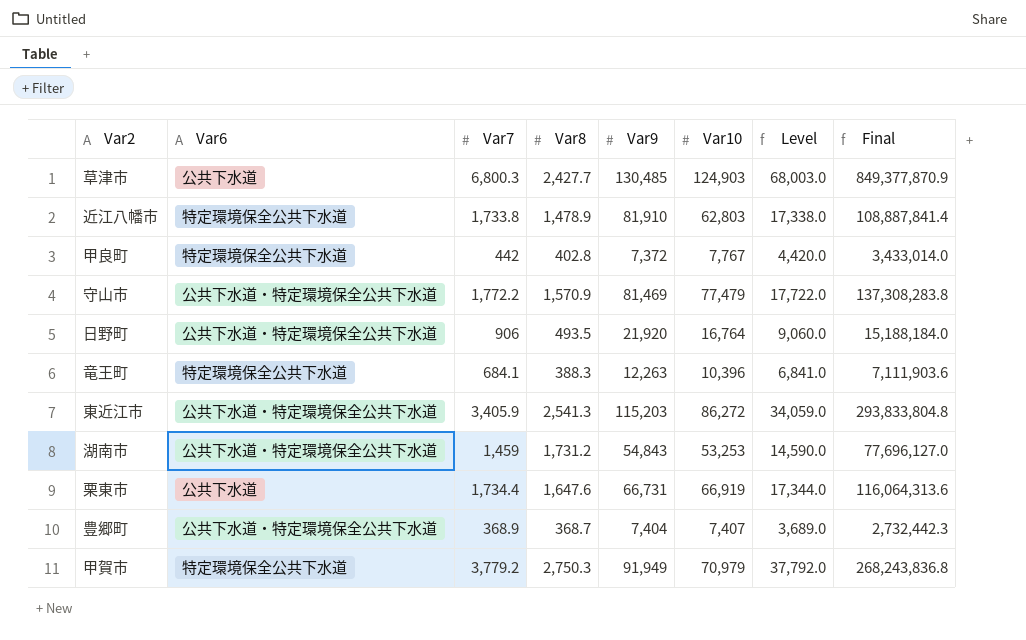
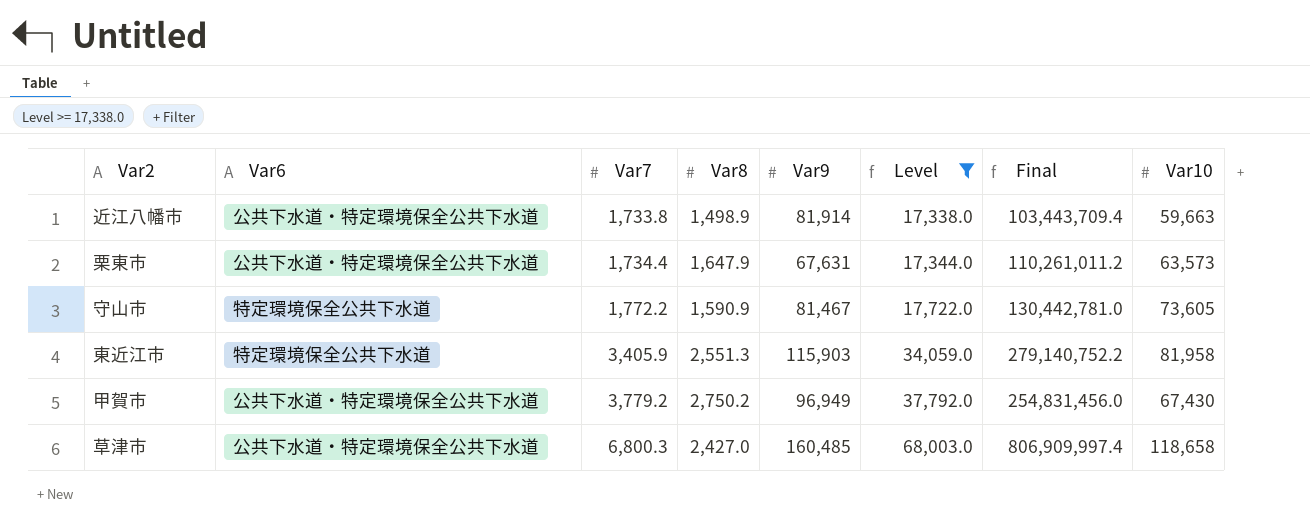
filter: none -> Level >= 17,338.0
row order: none -> Var7 ascending
column Var10 | position: 6 -> 8
近江八幡市 | Var6: 特定環境保全公共下水道 -> 公共下水道・特定環境保全公共下水道
近江八幡市 | Var8: 1,478.9 -> 1,498.9
近江八幡市 | Var9: 81,910 -> 81,914
近江八幡市 | Final: 108,887,841.4 -> 103,443,709.4
近江八幡市 | Var10: 62,803 -> 59,663
栗東市 | Var6: 公共下水道 -> 公共下水道・特定環境保全公共下水道
栗東市 | Var8: 1,647.6 -> 1,647.9
栗東市 | Var9: 66,731 -> 67,631
栗東市 | Final: 116,064,313.6 -> 110,261,011.2
栗東市 | Var10: 66,919 -> 63,573
守山市 | Var6: 公共下水道・特定環境保全公共下水道 -> 特定環境保全公共下水道
守山市 | Var8: 1,570.9 -> 1,590.9
守山市 | Var9: 81,469 -> 81,467
守山市 | Final: 137,308,283.8 -> 130,442,781.0
守山市 | Var10: 77,479 -> 73,605
東近江市 | Var6: 公共下水道・特定環境保全公共下水道 -> 特定環境保全公共下水道
東近江市 | Var8: 2,541.3 -> 2,551.3
東近江市 | Var9: 115,203 -> 115,903
東近江市 | Final: 293,833,804.8 -> 279,140,752.2
東近江市 | Var10: 86,272 -> 81,958
甲賀市 | Var6: 特定環境保全公共下水道 -> 公共下水道・特定環境保全公共下水道
甲賀市 | Var8: 2,750.3 -> 2,750.2
甲賀市 | Var9: 91,949 -> 96,949
甲賀市 | Final: 268,243,836.8 -> 254,831,456.0
甲賀市 | Var10: 70,979 -> 67,430
草津市 | Var6: 公共下水道 -> 公共下水道・特定環境保全公共下水道
草津市 | Var8: 2,427.7 -> 2,427.0
草津市 | Var9: 130,485 -> 160,485
草津市 | Final: 849,377,870.9 -> 806,909,997.4
草津市 | Var10: 124,903 -> 118,658

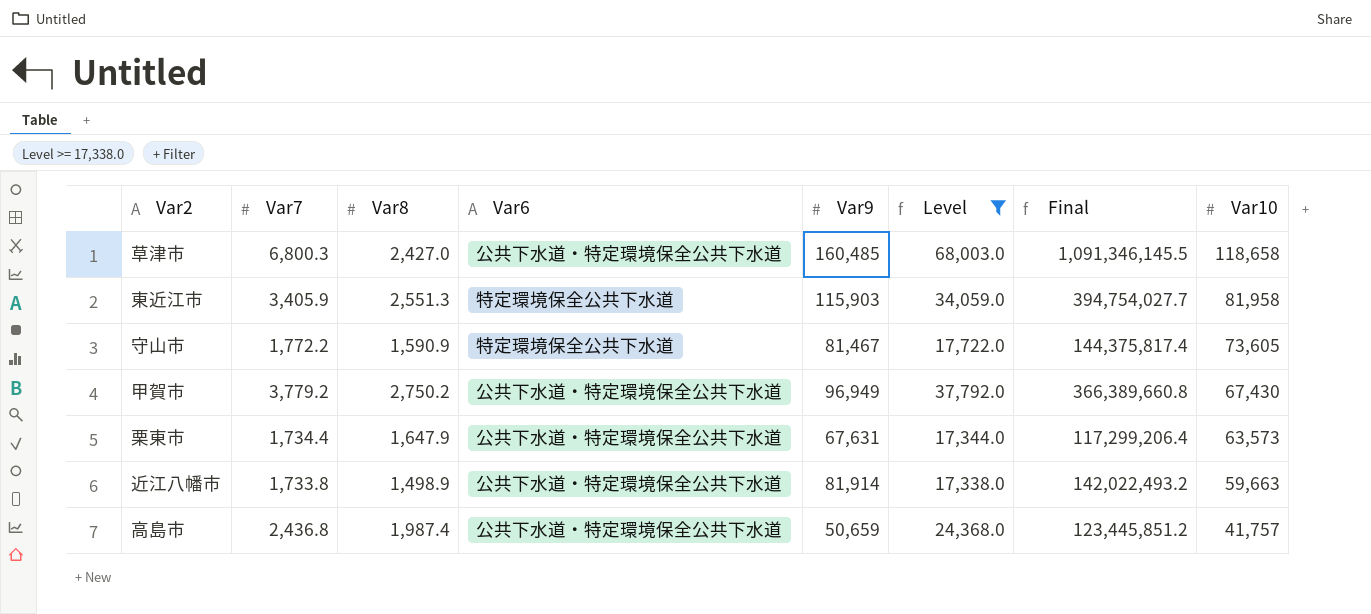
row order: Var7 ascending -> Var10 descending
column Var6 | position: 2 -> 4
column Final | formula: [Var7] * [Var10] -> [Var7] * [Var9]
row 高島市: none -> 2,436.8 | 1,987.4 | 公共下水道・特定環境保全公共下水道 | 50,659 | 24,368.0 | 123,445,851.2 | 41,757

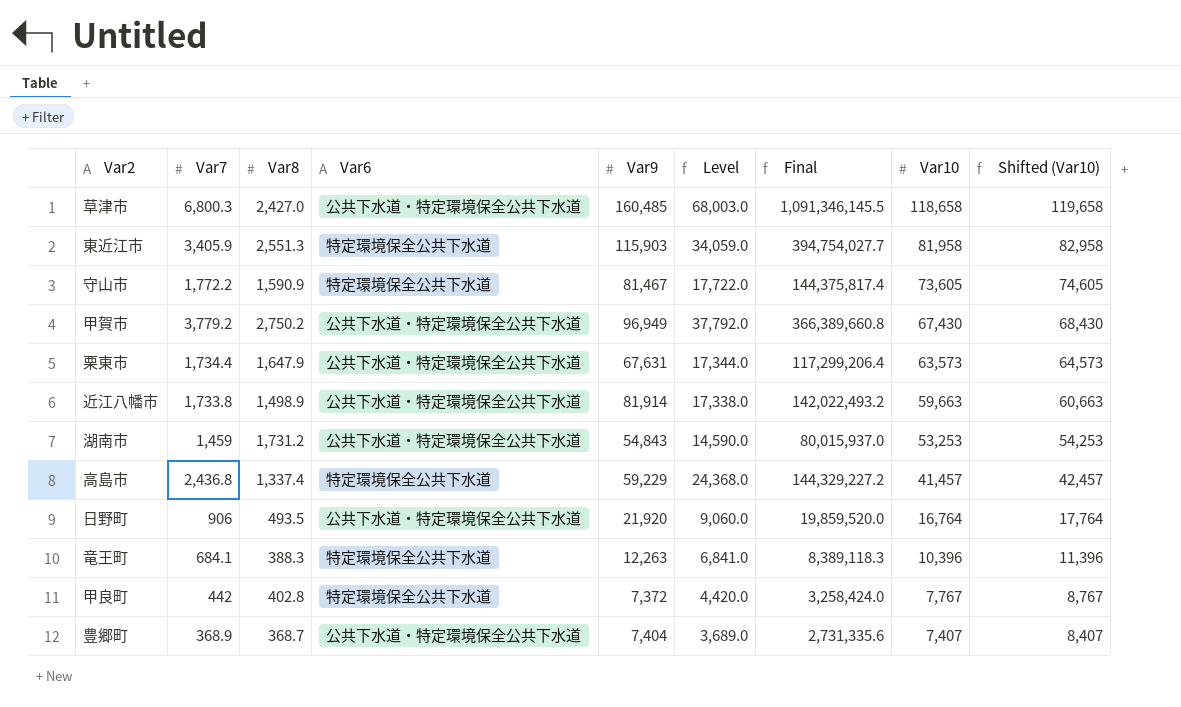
filter: Level >= 17,338.0 -> none
column Shifted (Var10) | formula: none -> [Var10] + 1000
高島市 | Var8: 1,987.4 -> 1,337.4
高島市 | Var6: 公共下水道・特定環境保全公共下水道 -> 特定環境保全公共下水道
高島市 | Var9: 50,659 -> 59,229
高島市 | Final: 123,445,851.2 -> 144,329,227.2
高島市 | Var10: 41,757 -> 41,457

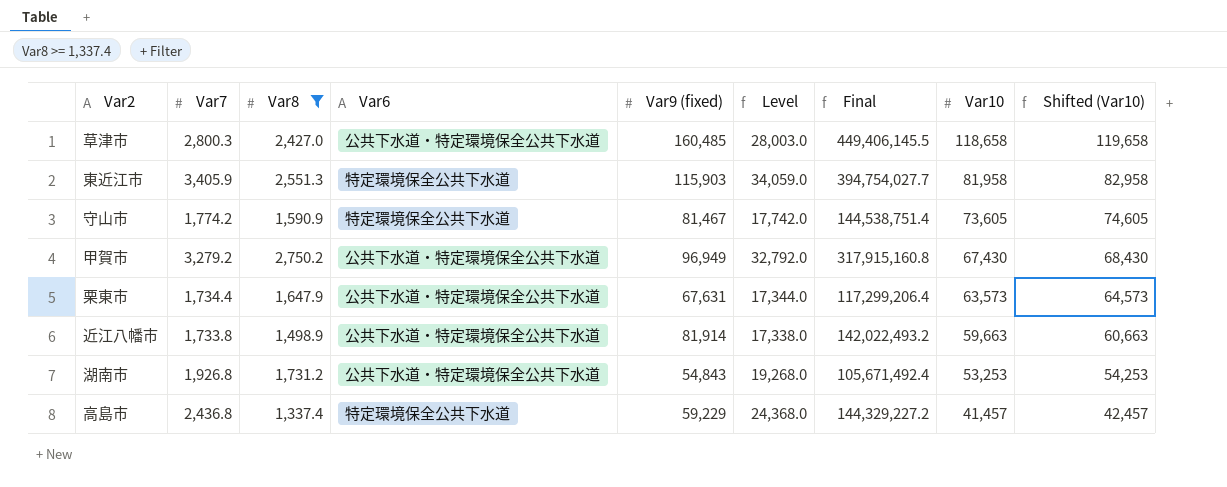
filter: none -> Var8 >= 1,337.4
column name: Var9 -> Var9 (fixed)
草津市 | Var7: 6,800.3 -> 2,800.3
草津市 | Level: 68,003.0 -> 28,003.0
草津市 | Final: 1,091,346,145.5 -> 449,406,145.5
守山市 | Var7: 1,772.2 -> 1,774.2
守山市 | Level: 17,722.0 -> 17,742.0
守山市 | Final: 144,375,817.4 -> 144,538,751.4
甲賀市 | Var7: 3,779.2 -> 3,279.2
甲賀市 | Level: 37,792.0 -> 32,792.0
甲賀市 | Final: 366,389,660.8 -> 317,915,160.8
湖南市 | Var7: 1,459 -> 1,926.8
湖南市 | Level: 14,590.0 -> 19,268.0
湖南市 | Final: 80,015,937.0 -> 105,671,492.4

